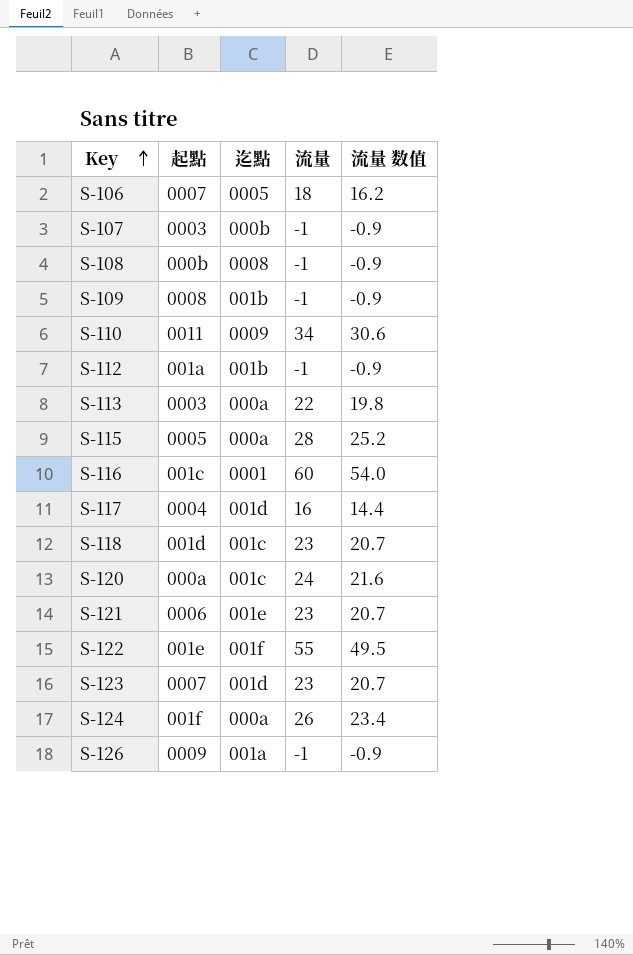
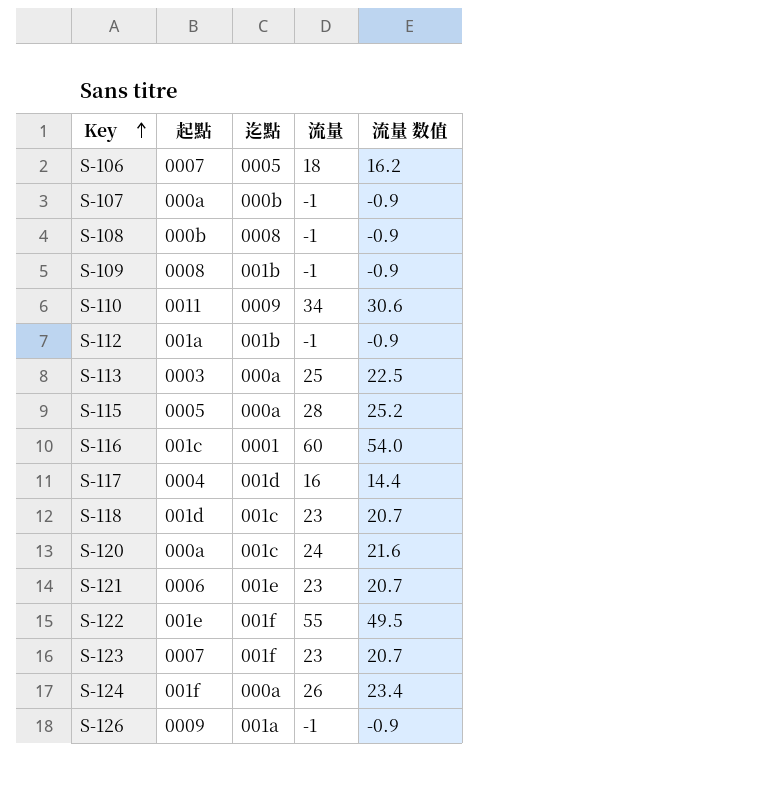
S-107 | 起點: 0003 -> 000a
S-113 | 流量: 22 -> 25
S-113 | 流量 数值: 19.8 -> 22.5
S-123 | 迄點: 001d -> 001f

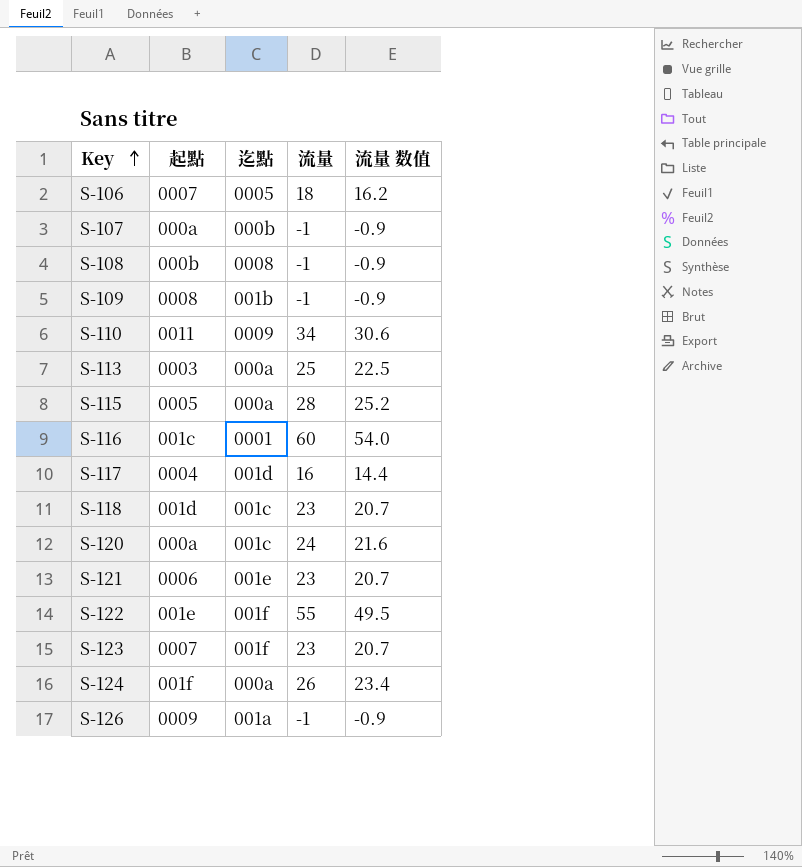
row S-112: 001a | 001b | -1 | -0.9 -> none

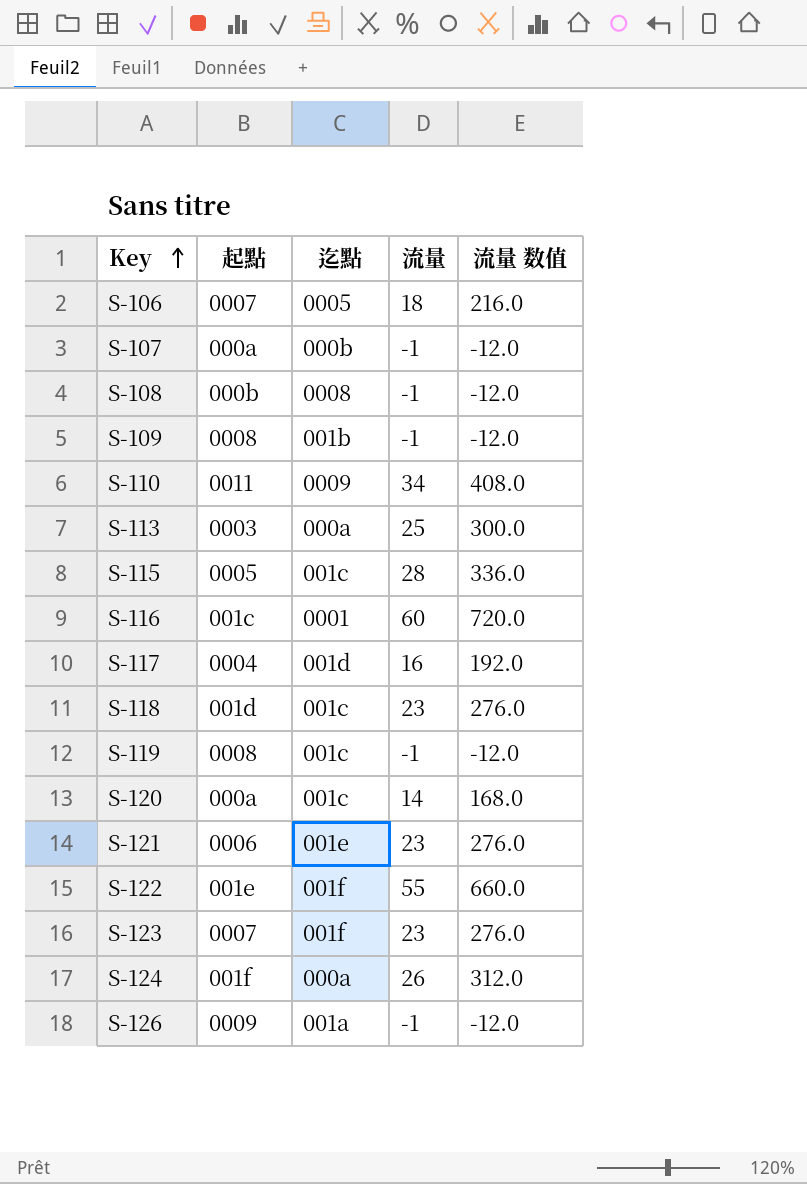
column 流量 数值 | formula: [流量] * 0.9 -> [流量] * 12
S-115 | 迄點: 000a -> 001c
row S-119: none -> 0008 | 001c | -1 | -12.0
S-120 | 流量: 24 -> 14

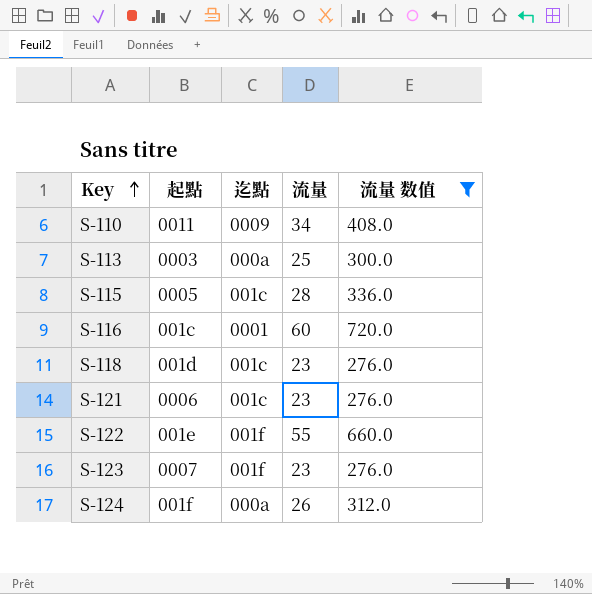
filter: none -> 流量 数值 >= 276.0
S-121 | 迄點: 001e -> 001c

